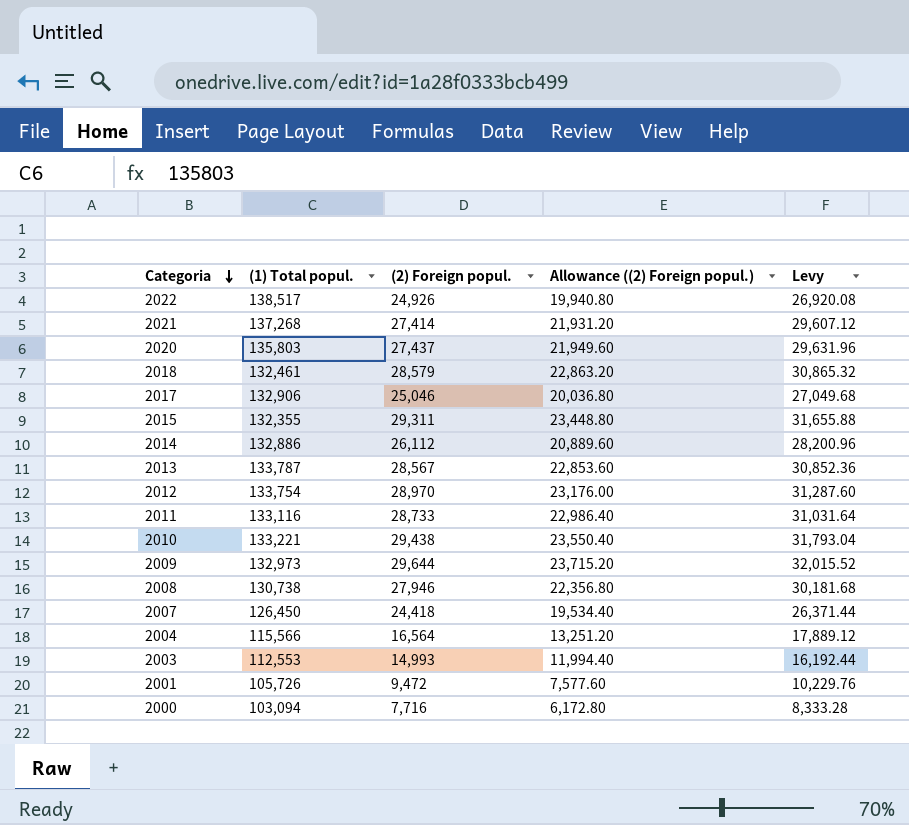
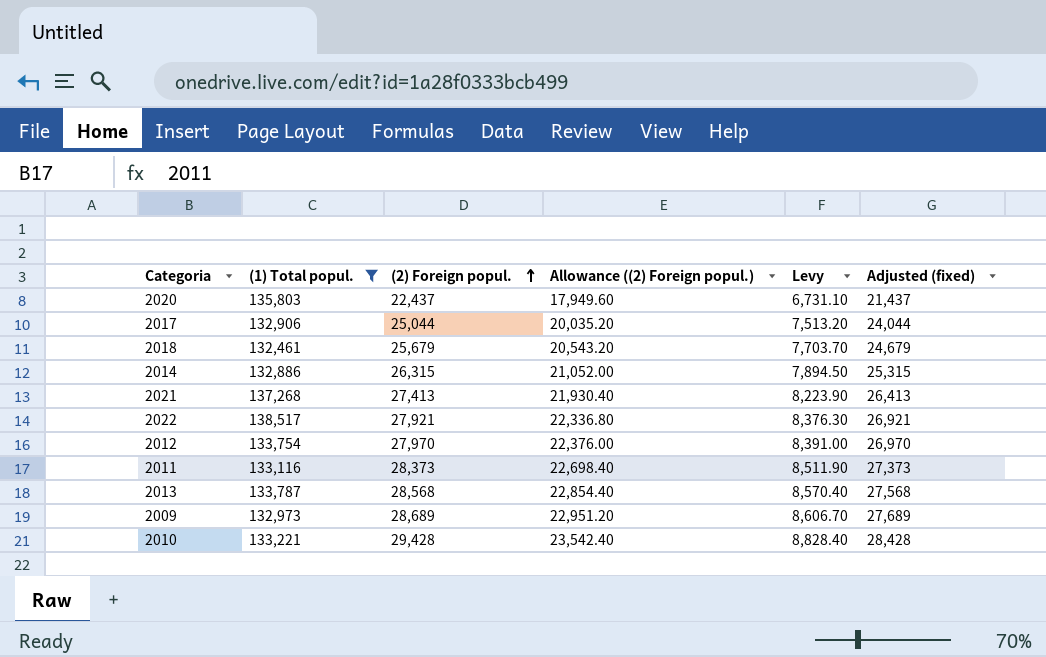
filter: none -> (1) Total popul. >= 132,461
row order: Categoria descending -> (2) Foreign popul. ascending
column Levy | formula: [(2) Foreign popul.] * 1.08 -> [(2) Foreign popul.] * 0.3
column Adjusted (fixed) | formula: none -> [(2) Foreign popul.] - 1000
2020 | (2) Foreign popul.: 27,437 -> 22,437
2020 | Allowance ((2) Foreign popul.): 21,949.60 -> 17,949.60
2017 | (2) Foreign popul.: 25,046 -> 25,044
2017 | Allowance ((2) Foreign popul.): 20,036.80 -> 20,035.20
2018 | (2) Foreign popul.: 28,579 -> 25,679
2018 | Allowance ((2) Foreign popul.): 22,863.20 -> 20,543.20
2014 | (2) Foreign popul.: 26,112 -> 26,315
2014 | Allowance ((2) Foreign popul.): 20,889.60 -> 21,052.00
2021 | (2) Foreign popul.: 27,414 -> 27,413
2021 | Allowance ((2) Foreign popul.): 21,931.20 -> 21,930.40
2022 | (2) Foreign popul.: 24,926 -> 27,921
2022 | Allowance ((2) Foreign popul.): 19,940.80 -> 22,336.80
2012 | (2) Foreign popul.: 28,970 -> 27,970
2012 | Allowance ((2) Foreign popul.): 23,176.00 -> 22,376.00
2011 | (2) Foreign popul.: 28,733 -> 28,373
2011 | Allowance ((2) Foreign popul.): 22,986.40 -> 22,698.40
2013 | (2) Foreign popul.: 28,567 -> 28,568
2013 | Allowance ((2) Foreign popul.): 22,853.60 -> 22,854.40
2009 | (2) Foreign popul.: 29,644 -> 28,689
2009 | Allowance ((2) Foreign popul.): 23,715.20 -> 22,951.20
2010 | (2) Foreign popul.: 29,438 -> 29,428
2010 | Allowance ((2) Foreign popul.): 23,550.40 -> 23,542.40

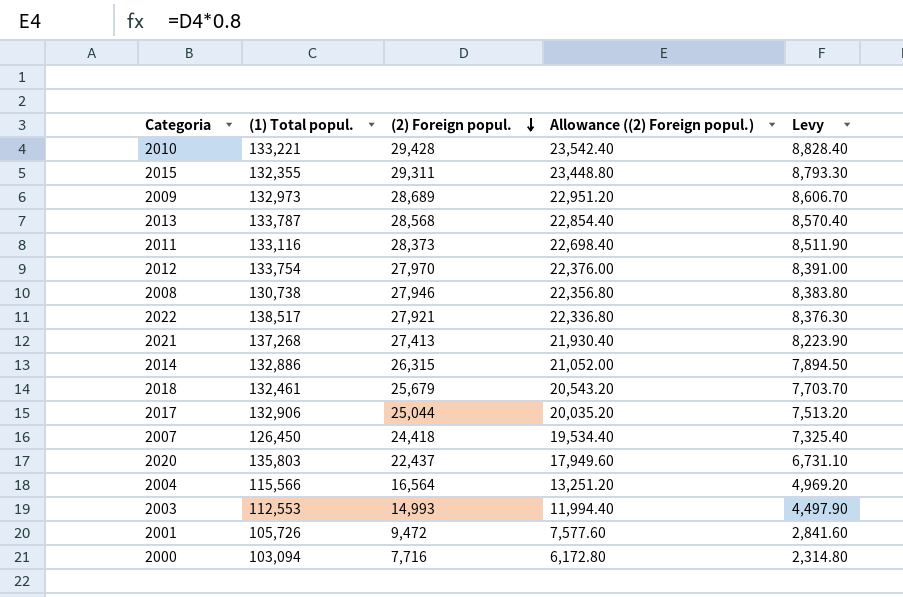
filter: (1) Total popul. >= 132,461 -> none
row order: (2) Foreign popul. ascending -> (2) Foreign popul. descending
column Adjusted (fixed) | formula: [(2) Foreign popul.] - 1000 -> none

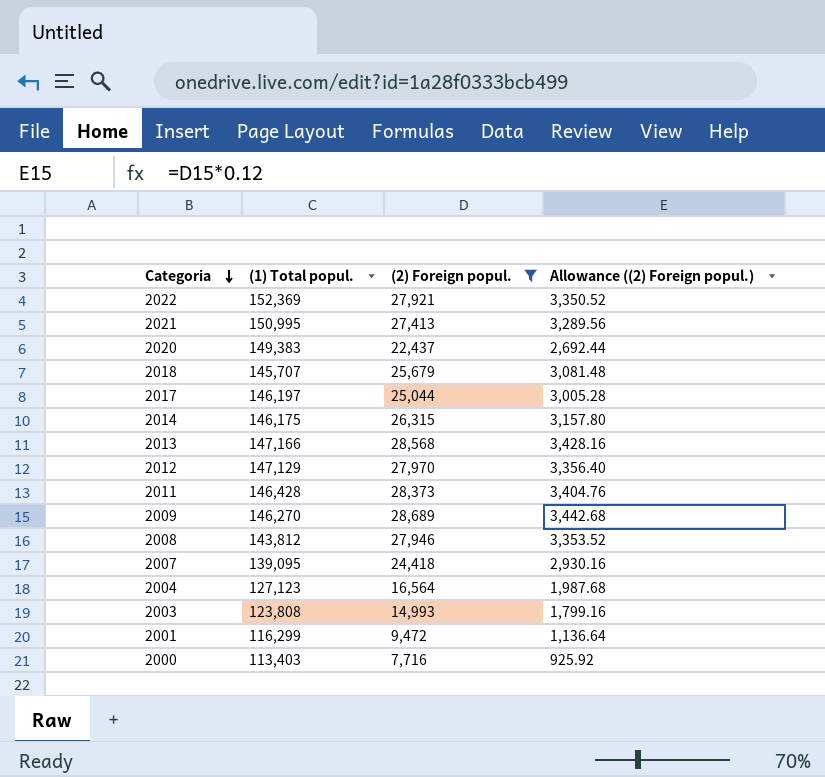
filter: none -> (2) Foreign popul. <= 28,689
row order: (2) Foreign popul. descending -> Categoria descending
column Levy | formula: [(2) Foreign popul.] * 0.3 -> none
column Allowance ((2) Foreign popul.) | formula: [(2) Foreign popul.] * 0.8 -> [(2) Foreign popul.] * 0.12
2022 | (1) Total popul.: 138,517 -> 152,369
2021 | (1) Total popul.: 137,268 -> 150,995
2020 | (1) Total popul.: 135,803 -> 149,383
2018 | (1) Total popul.: 132,461 -> 145,707
2017 | (1) Total popul.: 132,906 -> 146,197
2014 | (1) Total popul.: 132,886 -> 146,175
2013 | (1) Total popul.: 133,787 -> 147,166
2012 | (1) Total popul.: 133,754 -> 147,129
2011 | (1) Total popul.: 133,116 -> 146,428
2009 | (1) Total popul.: 132,973 -> 146,270
2008 | (1) Total popul.: 130,738 -> 143,812
2007 | (1) Total popul.: 126,450 -> 139,095
2004 | (1) Total popul.: 115,566 -> 127,123
2003 | (1) Total popul.: 112,553 -> 123,808
2001 | (1) Total popul.: 105,726 -> 116,299
2000 | (1) Total popul.: 103,094 -> 113,403

